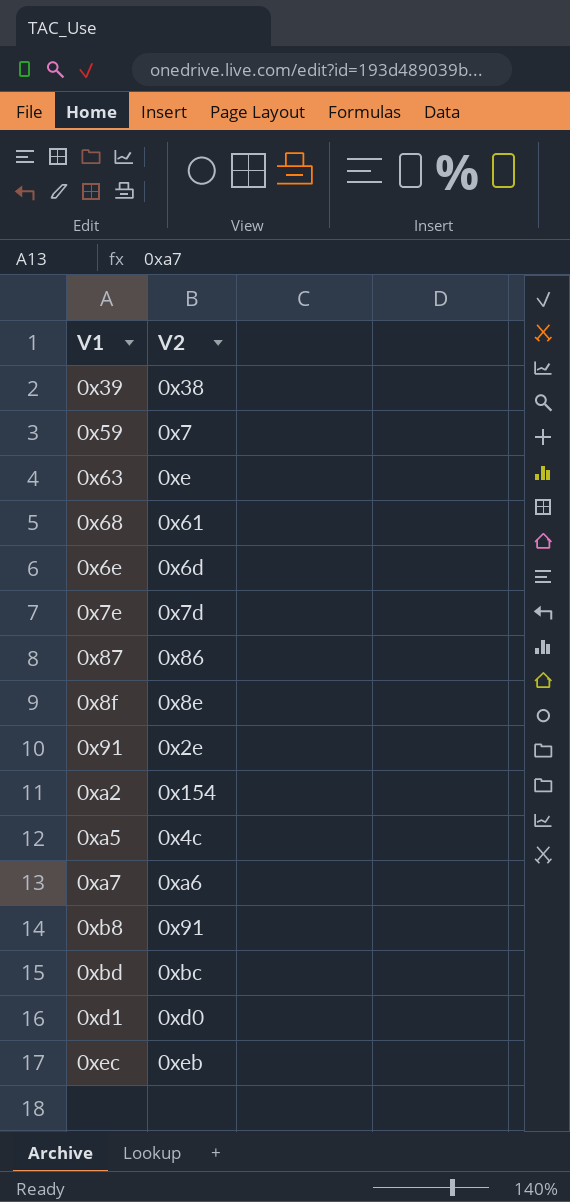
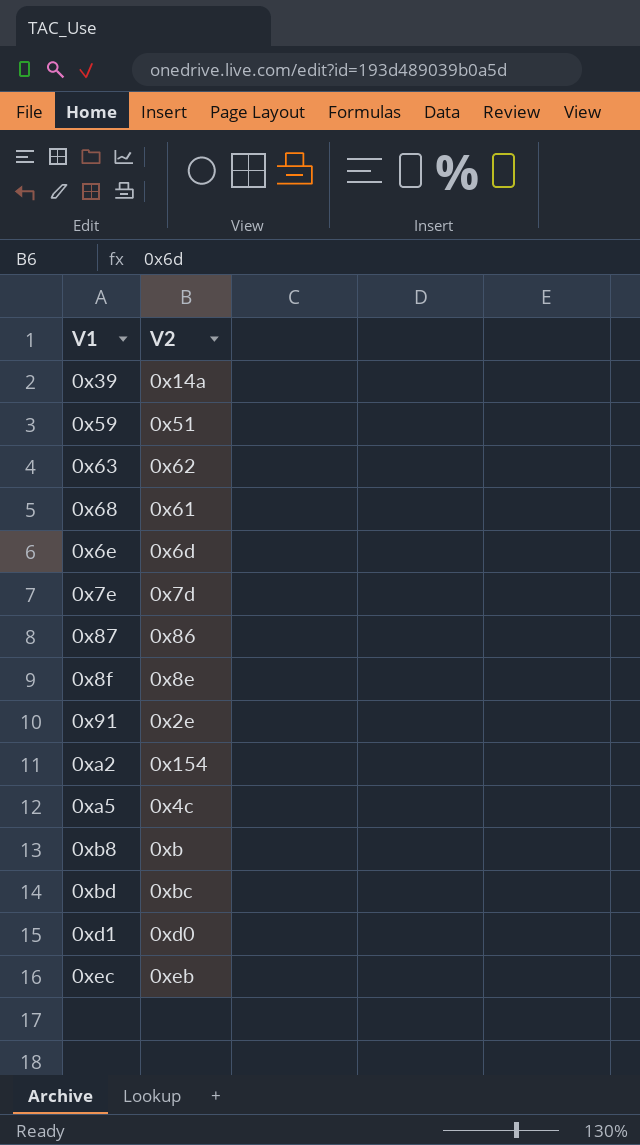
row 0xa7: 0xa6 -> none
0x39 | V2: 0x38 -> 0x14a
0x59 | V2: 0x7 -> 0x51
0x63 | V2: 0xe -> 0x62
0xb8 | V2: 0x91 -> 0xb

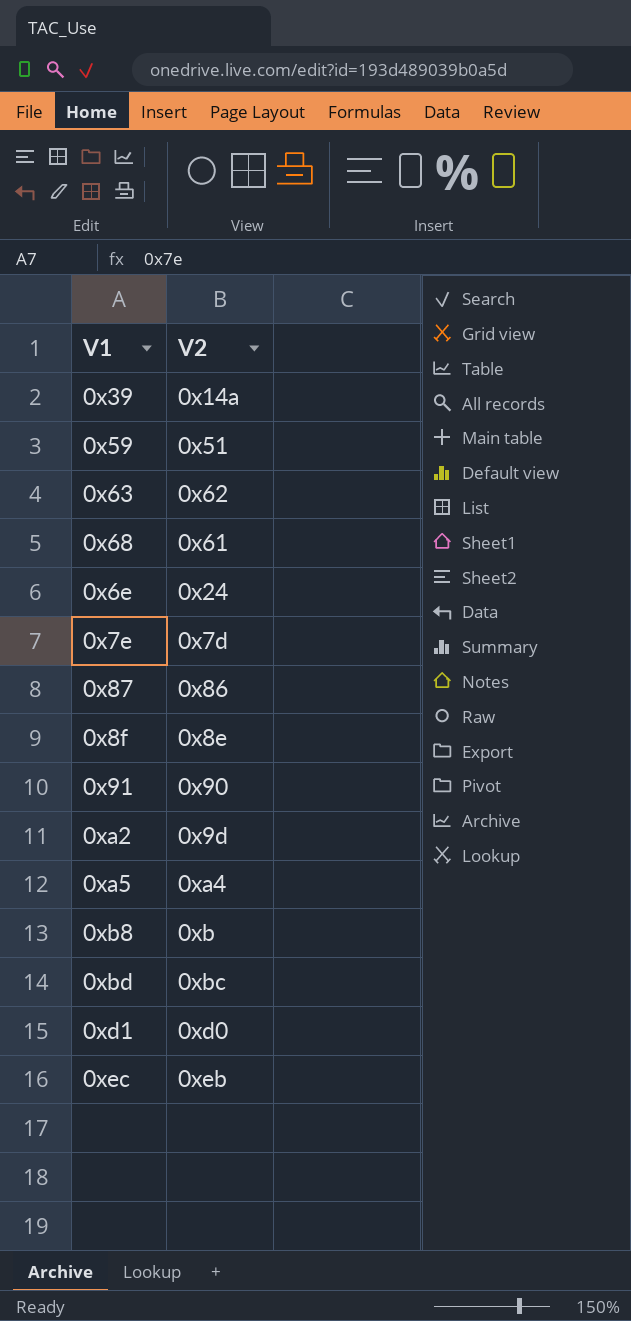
0x6e | V2: 0x6d -> 0x24
0x91 | V2: 0x2e -> 0x90
0xa2 | V2: 0x154 -> 0x9d
0xa5 | V2: 0x4c -> 0xa4

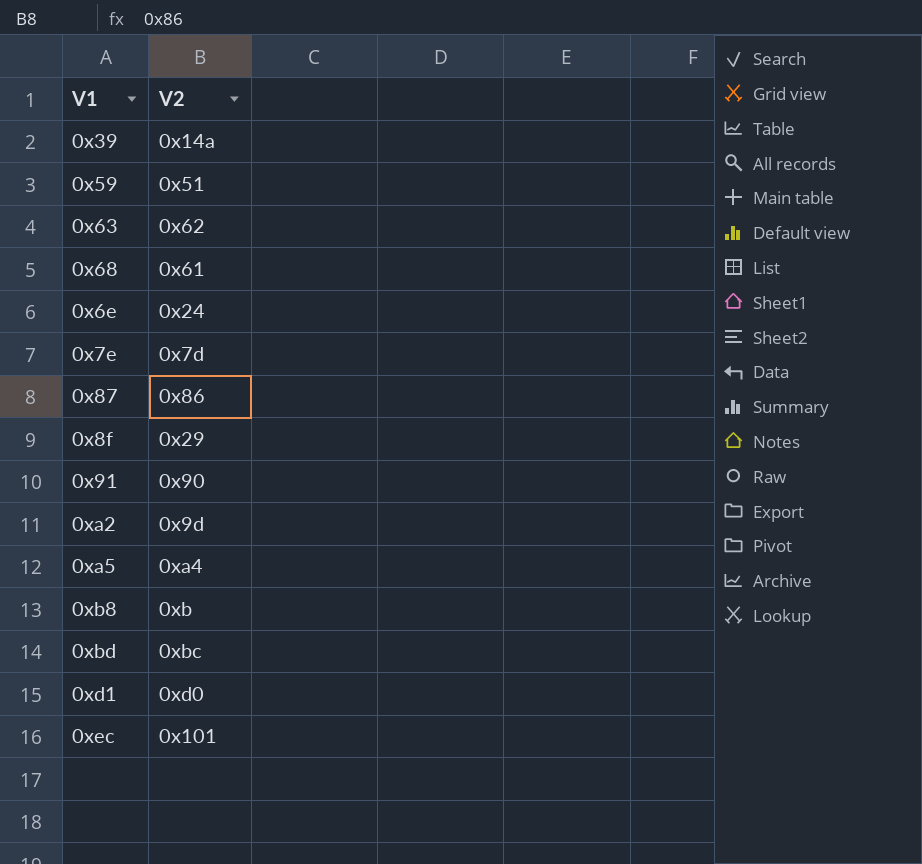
0x8f | V2: 0x8e -> 0x29
0xec | V2: 0xeb -> 0x101

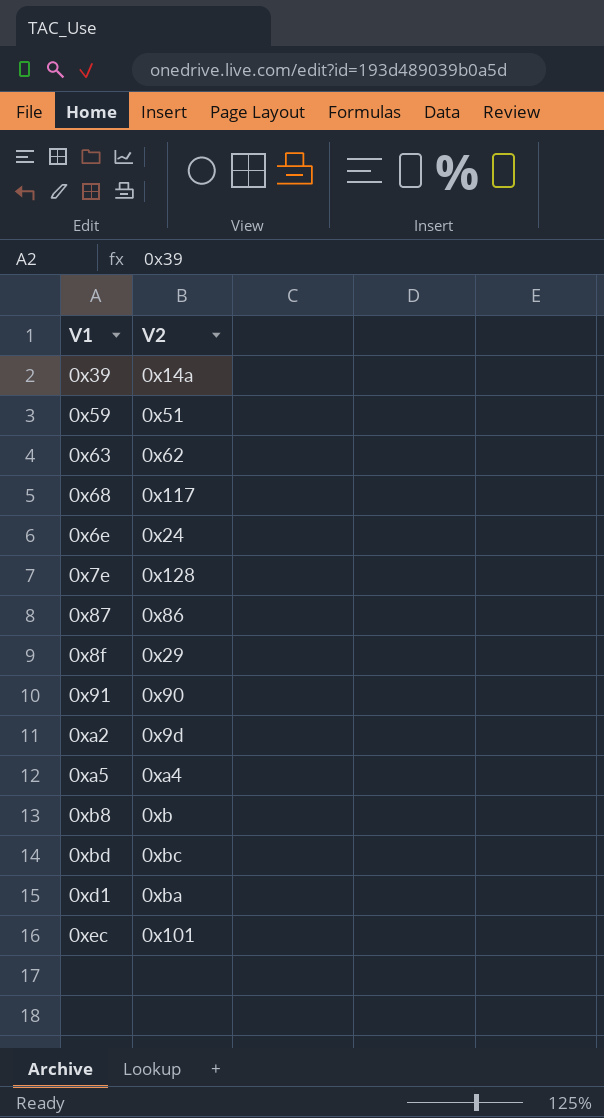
0x68 | V2: 0x61 -> 0x117
0x7e | V2: 0x7d -> 0x128
0xd1 | V2: 0xd0 -> 0xba

